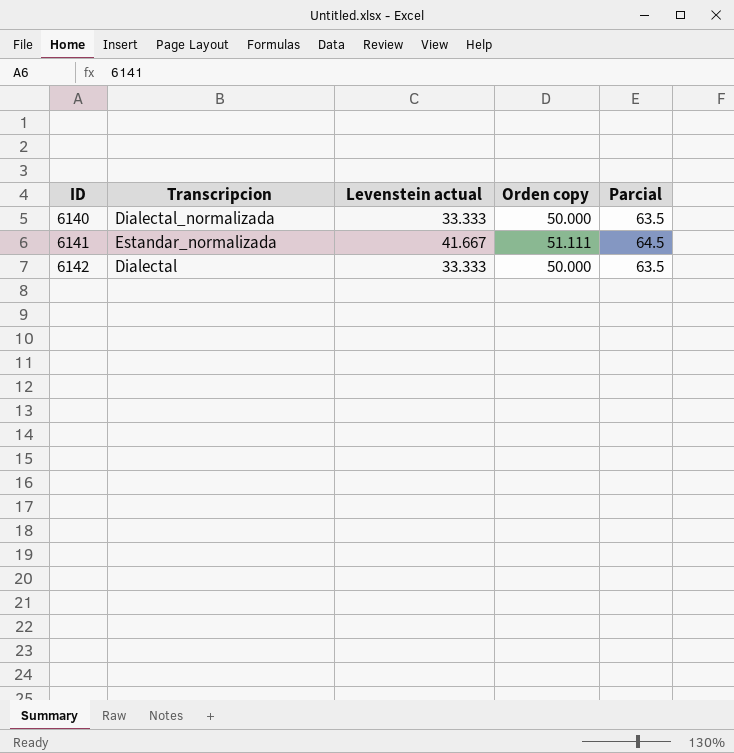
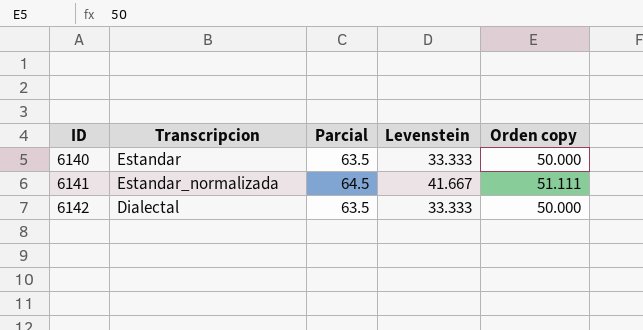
column Parcial | position: 5 -> 3
column name: Levenstein actual -> Levenstein
6140 | Transcripcion: Dialectal_normalizada -> Estandar

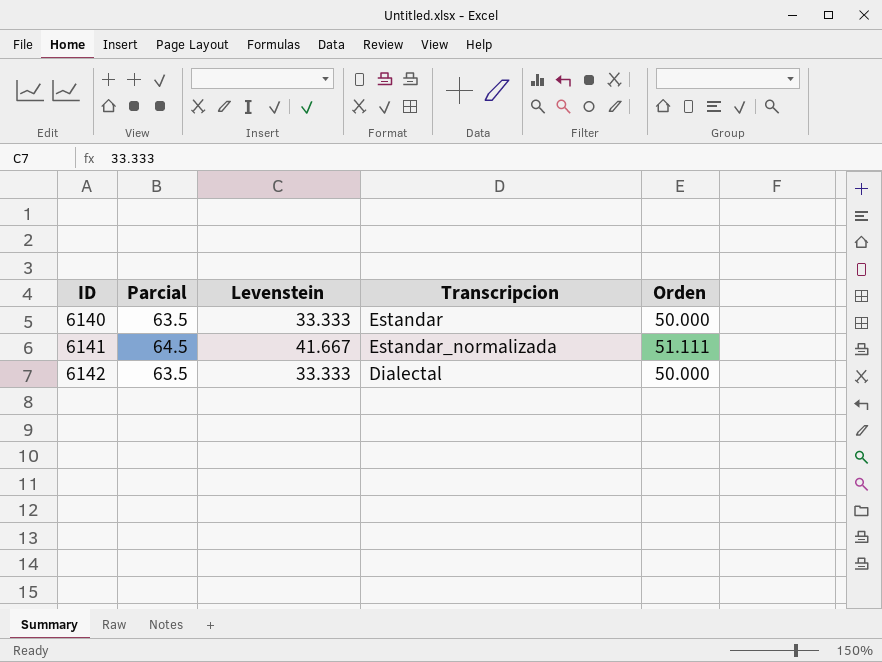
column Transcripcion | position: 2 -> 4
column name: Orden copy -> Orden

